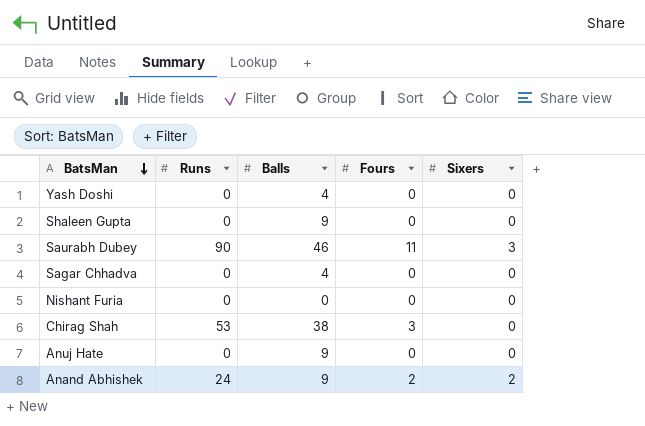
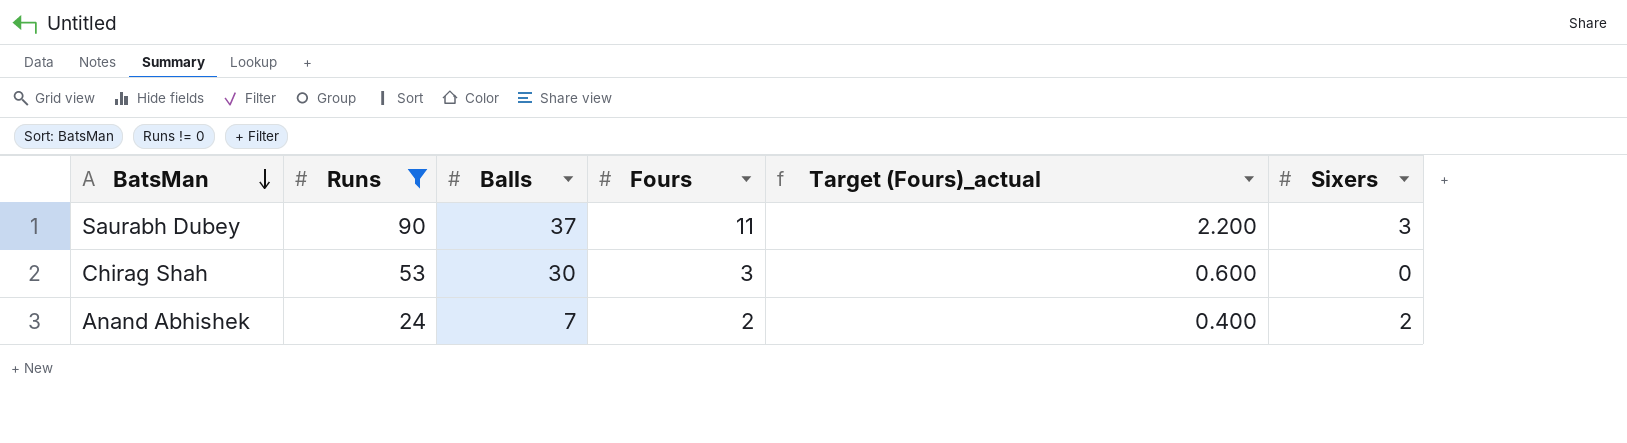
filter: none -> Runs != 0
column Target (Fours)_actual | formula: none -> [Fours] * 0.2
Saurabh Dubey | Balls: 46 -> 37
Chirag Shah | Balls: 38 -> 30
Anand Abhishek | Balls: 9 -> 7

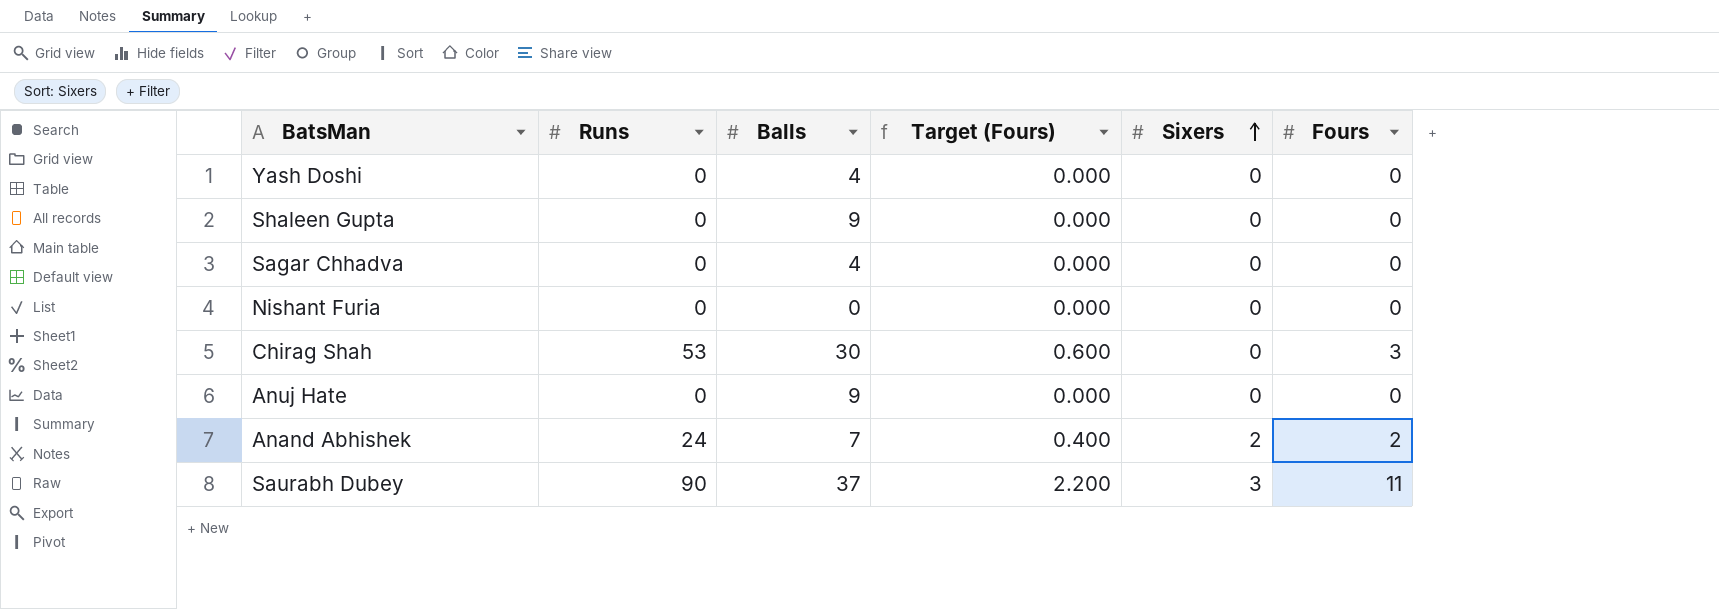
filter: Runs != 0 -> none
row order: BatsMan descending -> Sixers ascending
column name: Target (Fours)_actual -> Target (Fours)
column Fours | position: 4 -> 6

